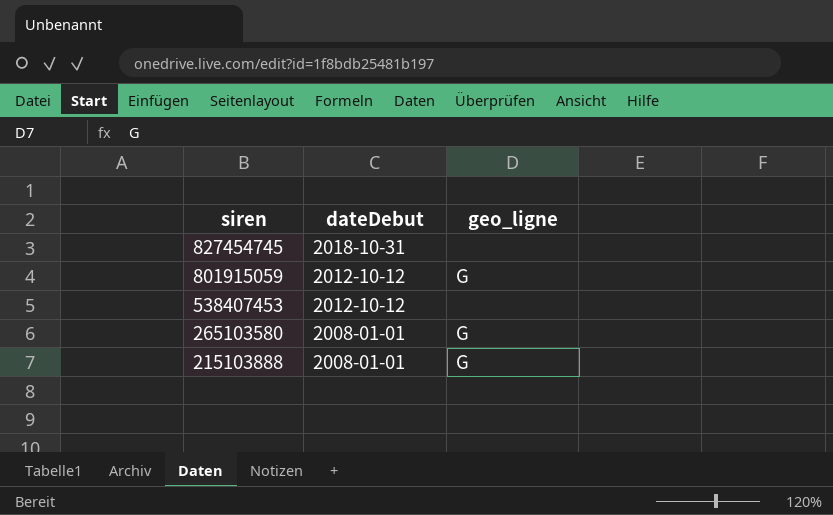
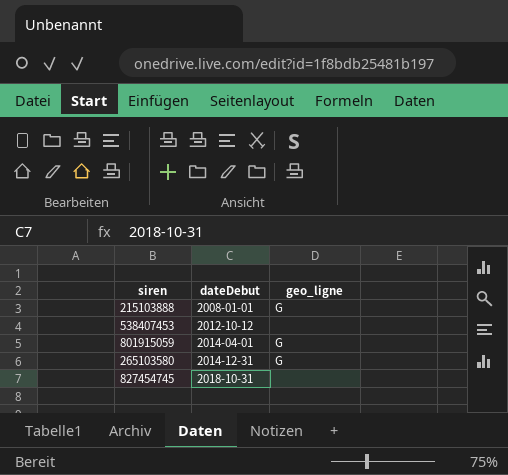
row order: siren descending -> dateDebut ascending
801915059 | dateDebut: 2012-10-12 -> 2014-04-01
265103580 | dateDebut: 2008-01-01 -> 2014-12-31

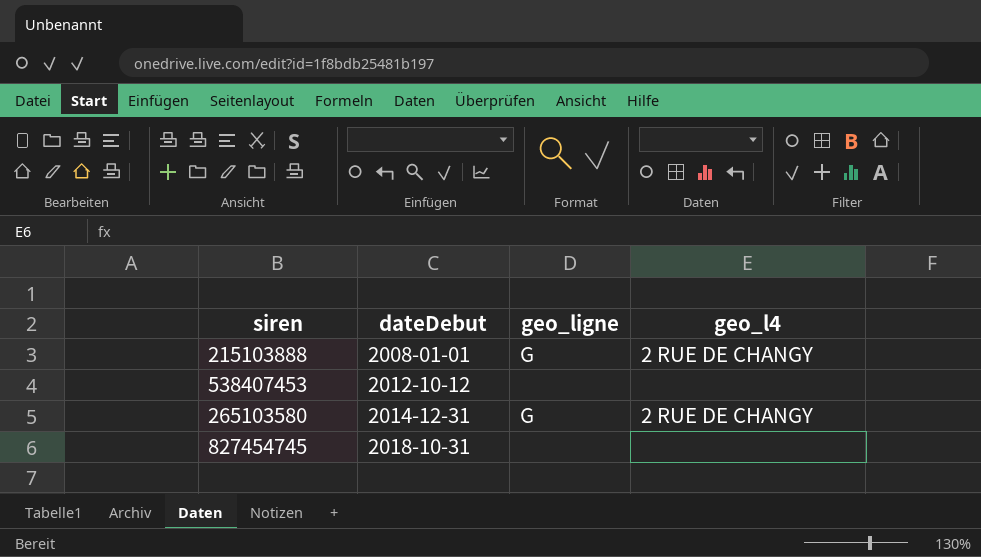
column geo_l4 | position: none -> 4
row 801915059: 2014-04-01 | G -> none

